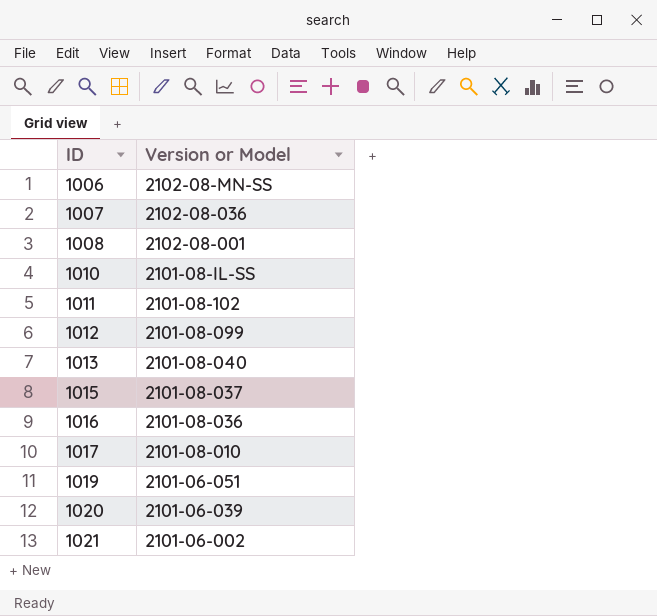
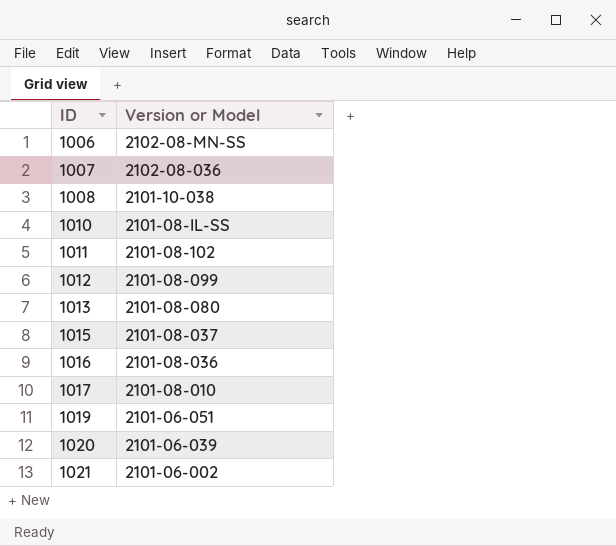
1008 | Version or Model: 2102-08-001 -> 2101-10-038
1013 | Version or Model: 2101-08-040 -> 2101-08-080

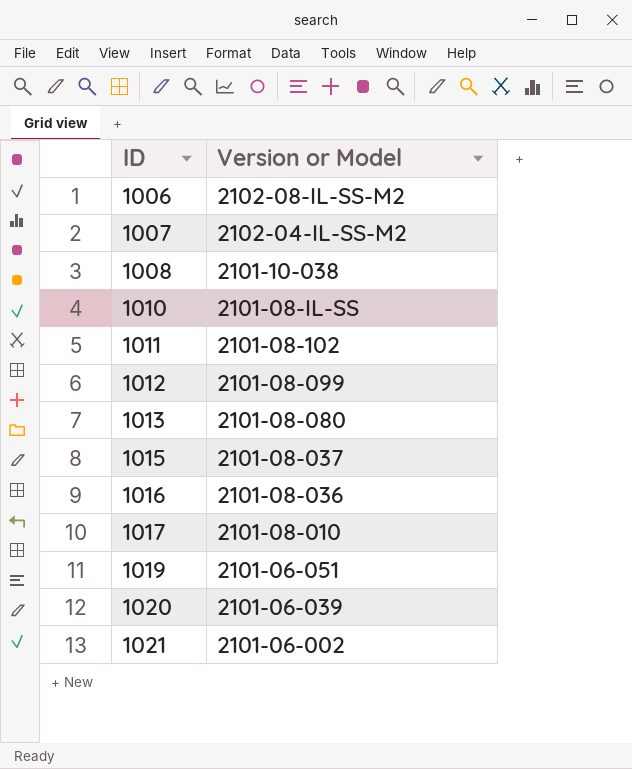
1006 | Version or Model: 2102-08-MN-SS -> 2102-08-IL-SS-M2
1007 | Version or Model: 2102-08-036 -> 2102-04-IL-SS-M2

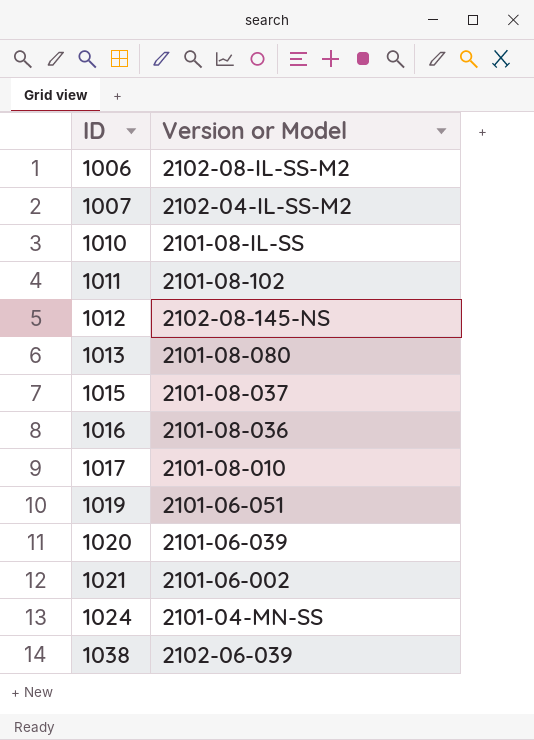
row 1008: 2101-10-038 -> none
1012 | Version or Model: 2101-08-099 -> 2102-08-145-NS
row 1024: none -> 2101-04-MN-SS
row 1038: none -> 2102-06-039

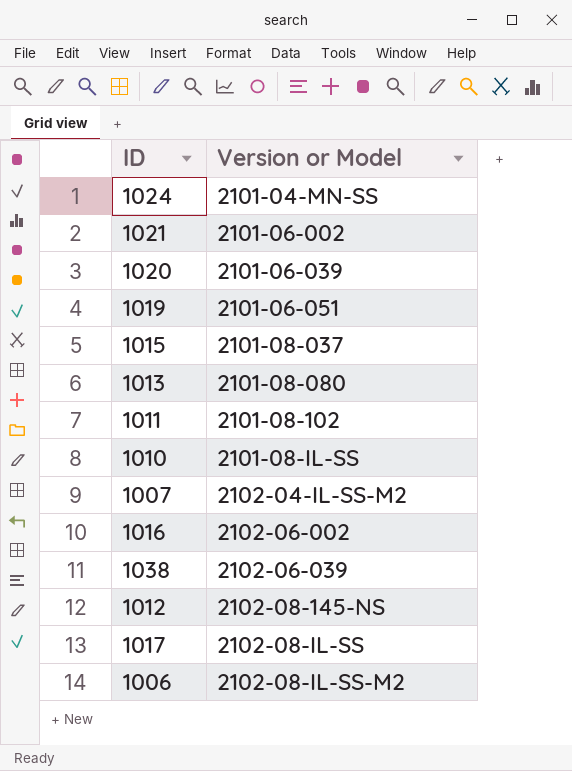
row order: ID ascending -> Version or Model ascending
1016 | Version or Model: 2101-08-036 -> 2102-06-002
1017 | Version or Model: 2101-08-010 -> 2102-08-IL-SS

